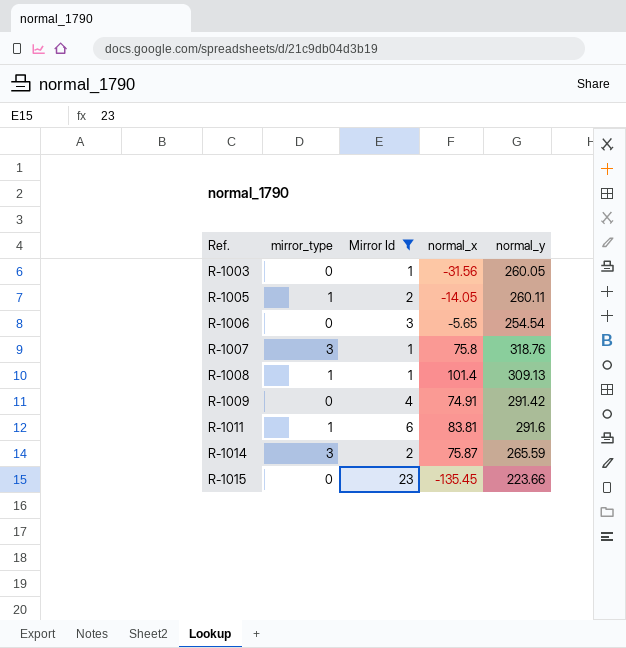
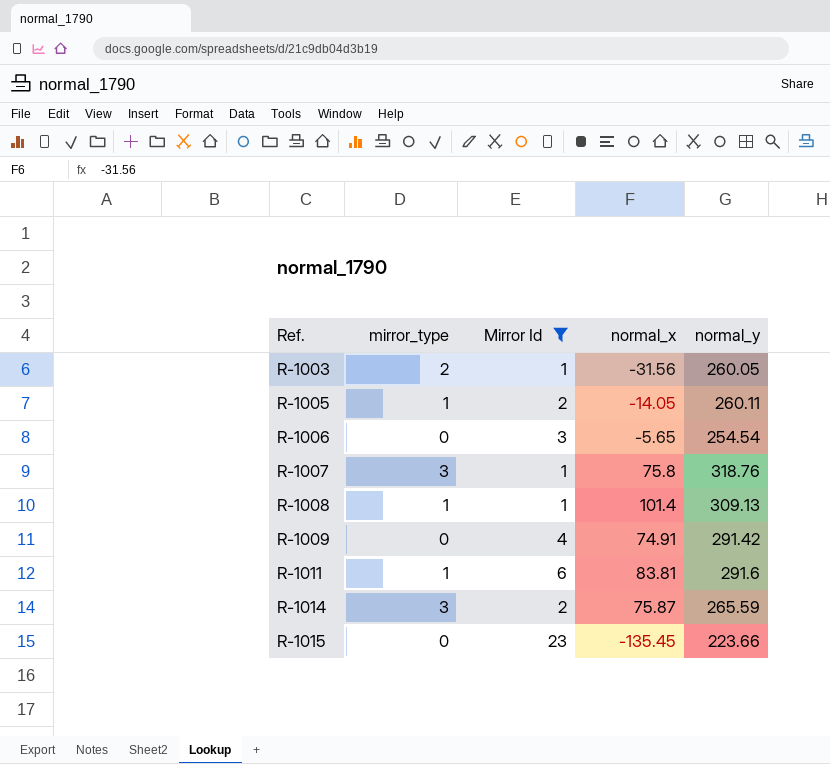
R-1003 | mirror_type: 0 -> 2

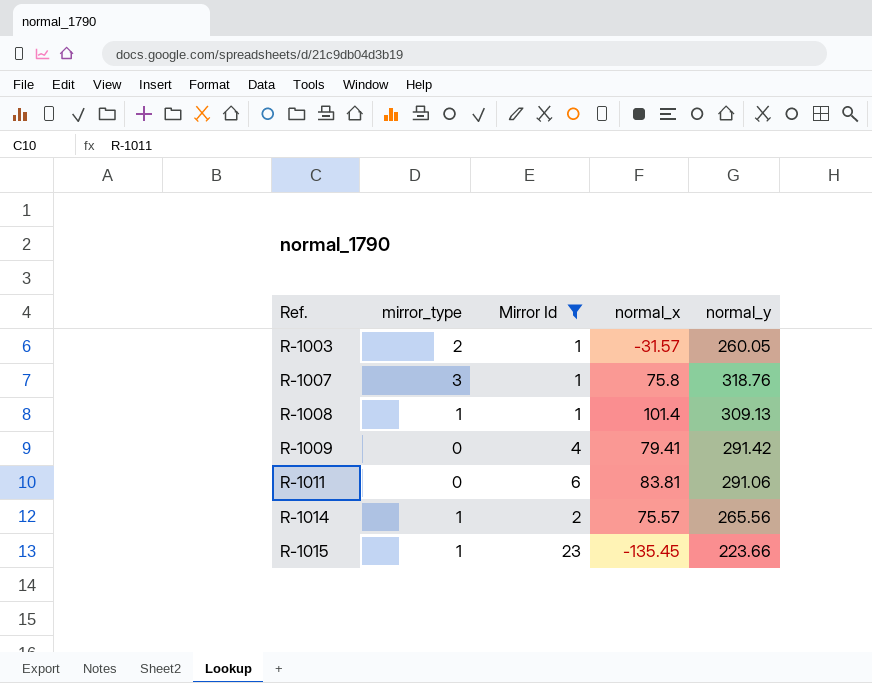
row R-1005: 1 | 2 | -14.05 | 260.11 -> none
row R-1006: 0 | 3 | -5.65 | 254.54 -> none
R-1003 | normal_x: -31.56 -> -31.57
R-1009 | normal_x: 74.91 -> 79.41
R-1011 | mirror_type: 1 -> 0
R-1011 | normal_y: 291.6 -> 291.06
R-1014 | mirror_type: 3 -> 1
R-1014 | normal_x: 75.87 -> 75.57
R-1014 | normal_y: 265.59 -> 265.56
R-1015 | mirror_type: 0 -> 1

